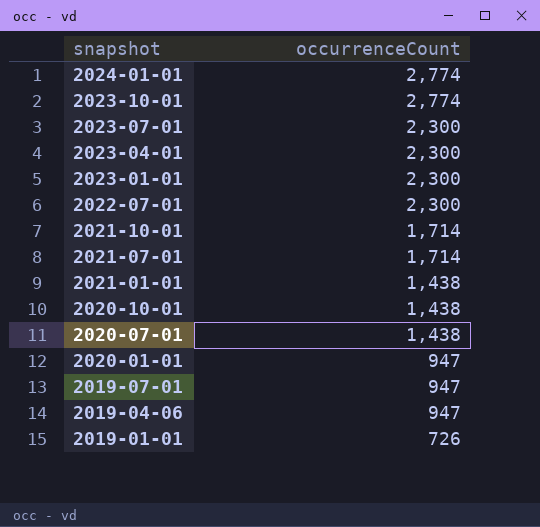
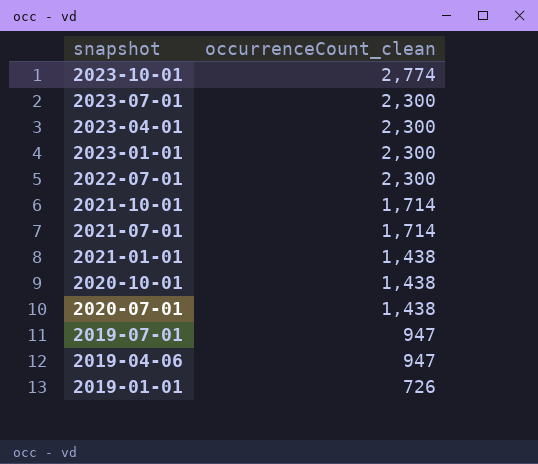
column name: occurrenceCount -> occurrenceCount_clean
row 2024-01-01: 2,774 -> none
row 2020-01-01: 947 -> none

